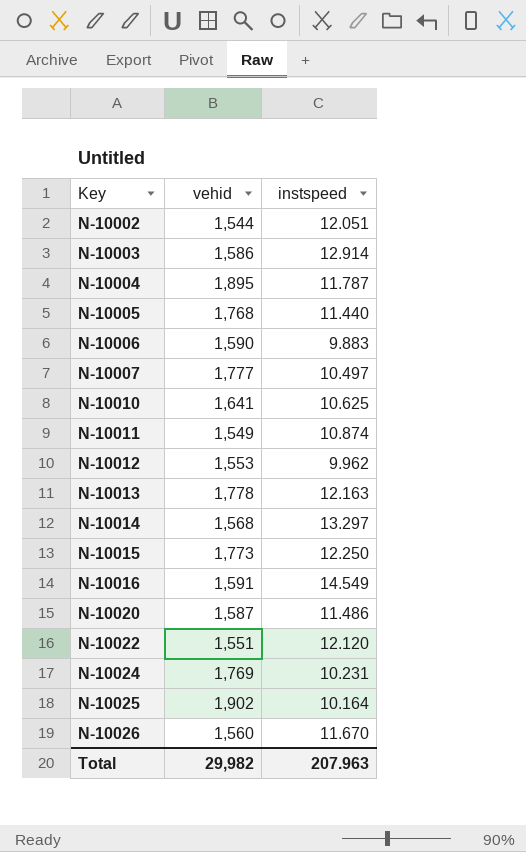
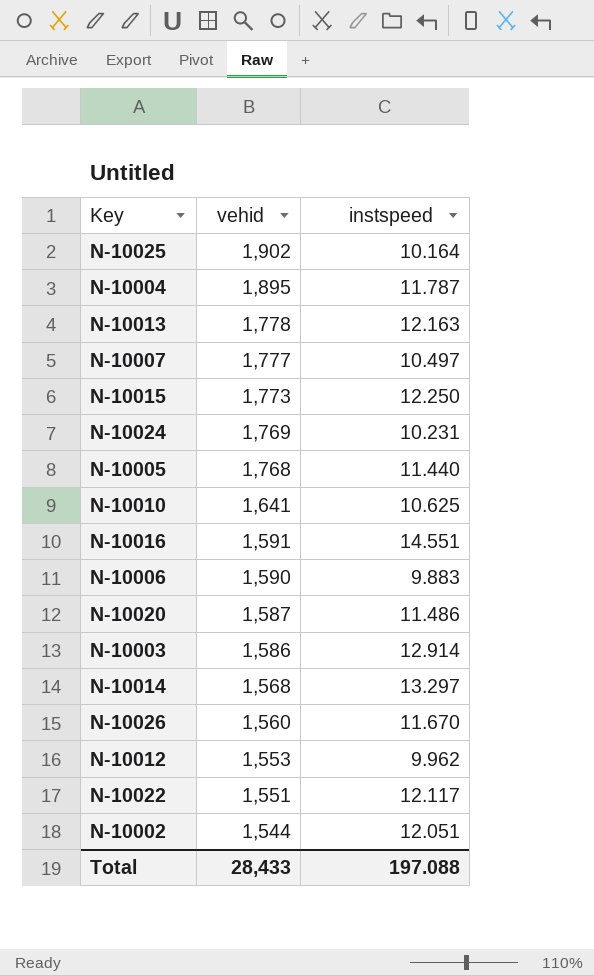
row order: Key ascending -> vehid descending
row N-10011: 1,549 | 10.874 -> none
N-10016 | instspeed: 14.549 -> 14.551
N-10022 | instspeed: 12.120 -> 12.117
Total | vehid: 29,982 -> 28,433
Total | instspeed: 207.963 -> 197.088

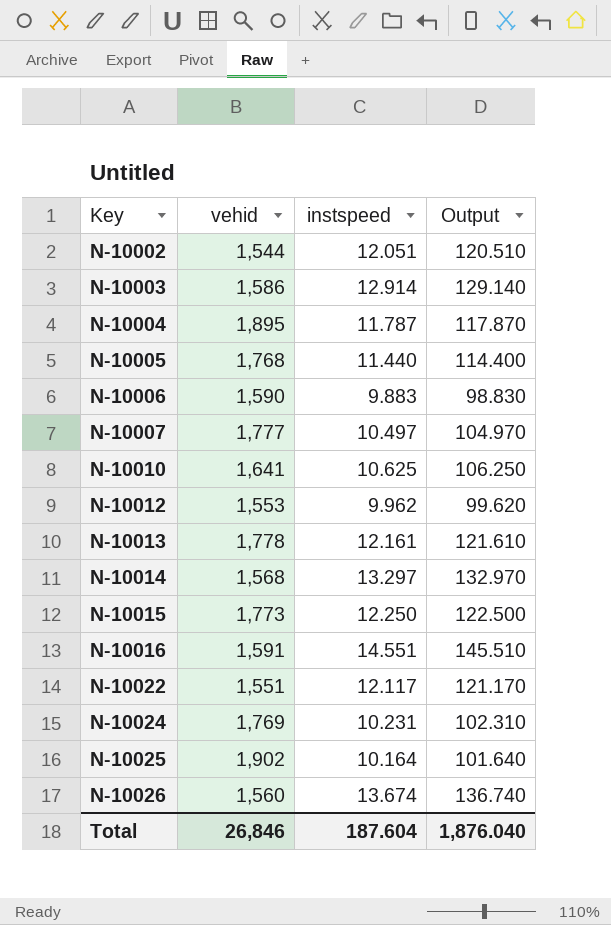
row order: vehid descending -> Key ascending
column Output | formula: none -> [instspeed] * 10
row N-10020: 1,587 | 11.486 -> none
N-10013 | instspeed: 12.163 -> 12.161
N-10026 | instspeed: 11.670 -> 13.674
Total | vehid: 28,433 -> 26,846
Total | instspeed: 197.088 -> 187.604

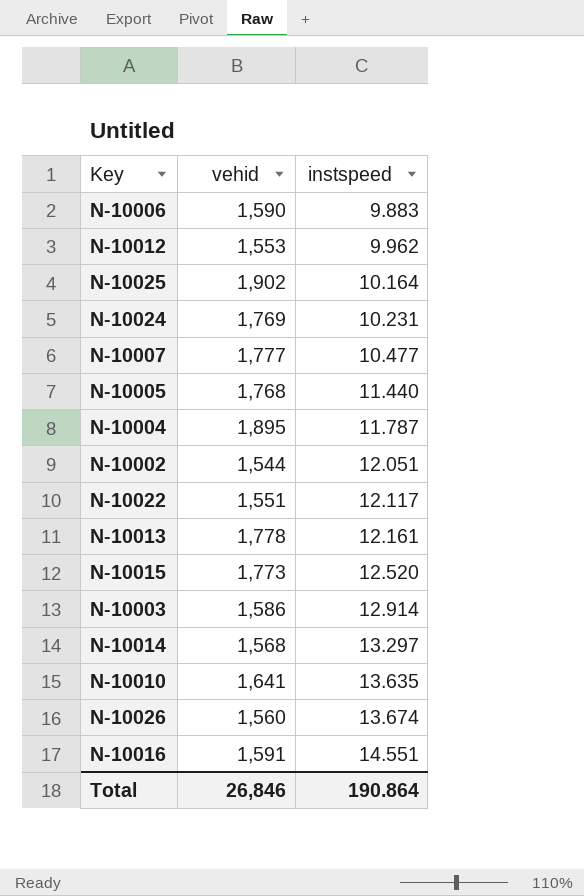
row order: Key ascending -> instspeed ascending
column Output | formula: [instspeed] * 10 -> none
N-10007 | instspeed: 10.497 -> 10.477
N-10015 | instspeed: 12.250 -> 12.520
N-10010 | instspeed: 10.625 -> 13.635
Total | instspeed: 187.604 -> 190.864

